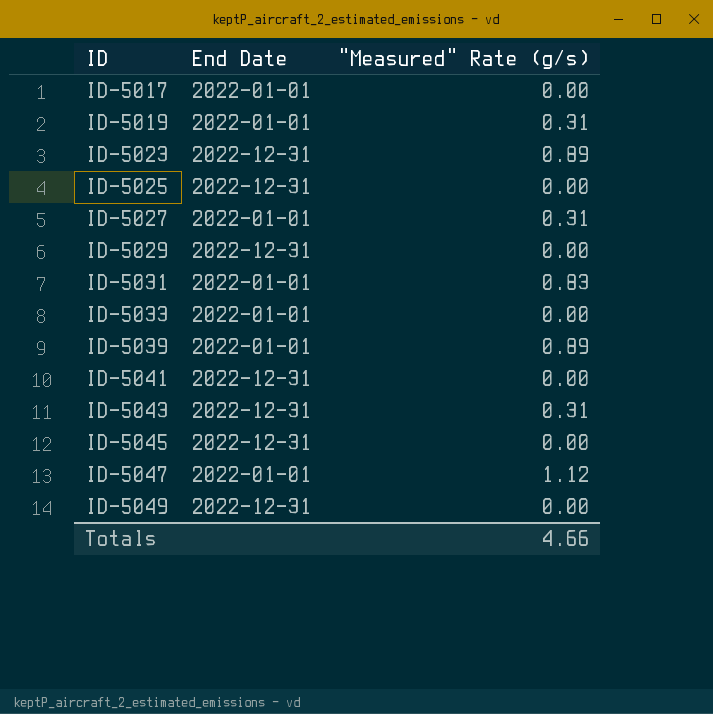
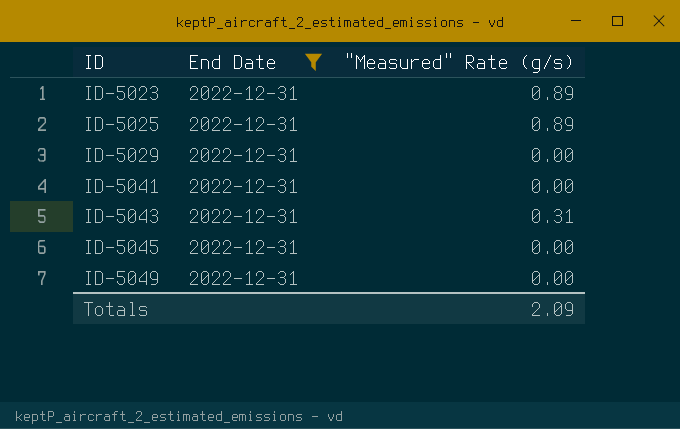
filter: none -> End Date = 2022-12-31
ID-5025 | "Measured" Rate (g/s): 0.00 -> 0.89
Totals | "Measured" Rate (g/s): 4.66 -> 2.09

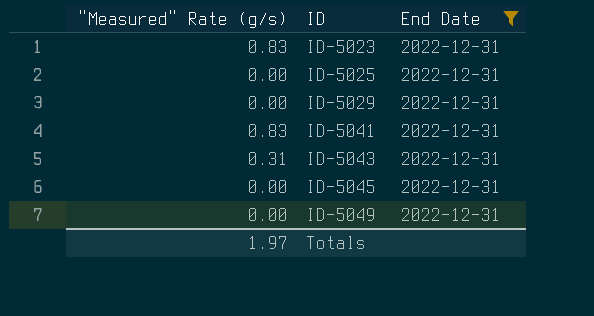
column "Measured" Rate (g/s) | position: 3 -> 1
ID-5023 | "Measured" Rate (g/s): 0.89 -> 0.83
ID-5025 | "Measured" Rate (g/s): 0.89 -> 0.00
ID-5041 | "Measured" Rate (g/s): 0.00 -> 0.83
Totals | "Measured" Rate (g/s): 2.09 -> 1.97

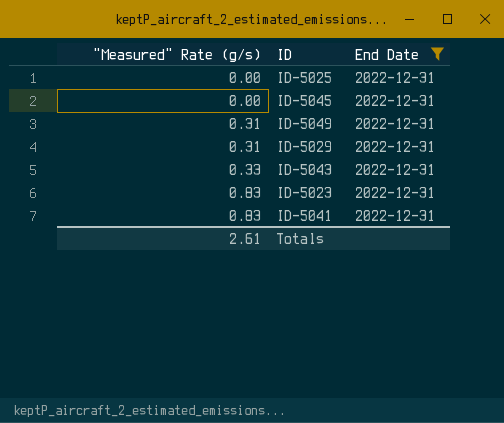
row order: ID ascending -> "Measured" Rate (g/s) ascending
ID-5049 | "Measured" Rate (g/s): 0.00 -> 0.31
ID-5029 | "Measured" Rate (g/s): 0.00 -> 0.31
ID-5043 | "Measured" Rate (g/s): 0.31 -> 0.33
Totals | "Measured" Rate (g/s): 1.97 -> 2.61

